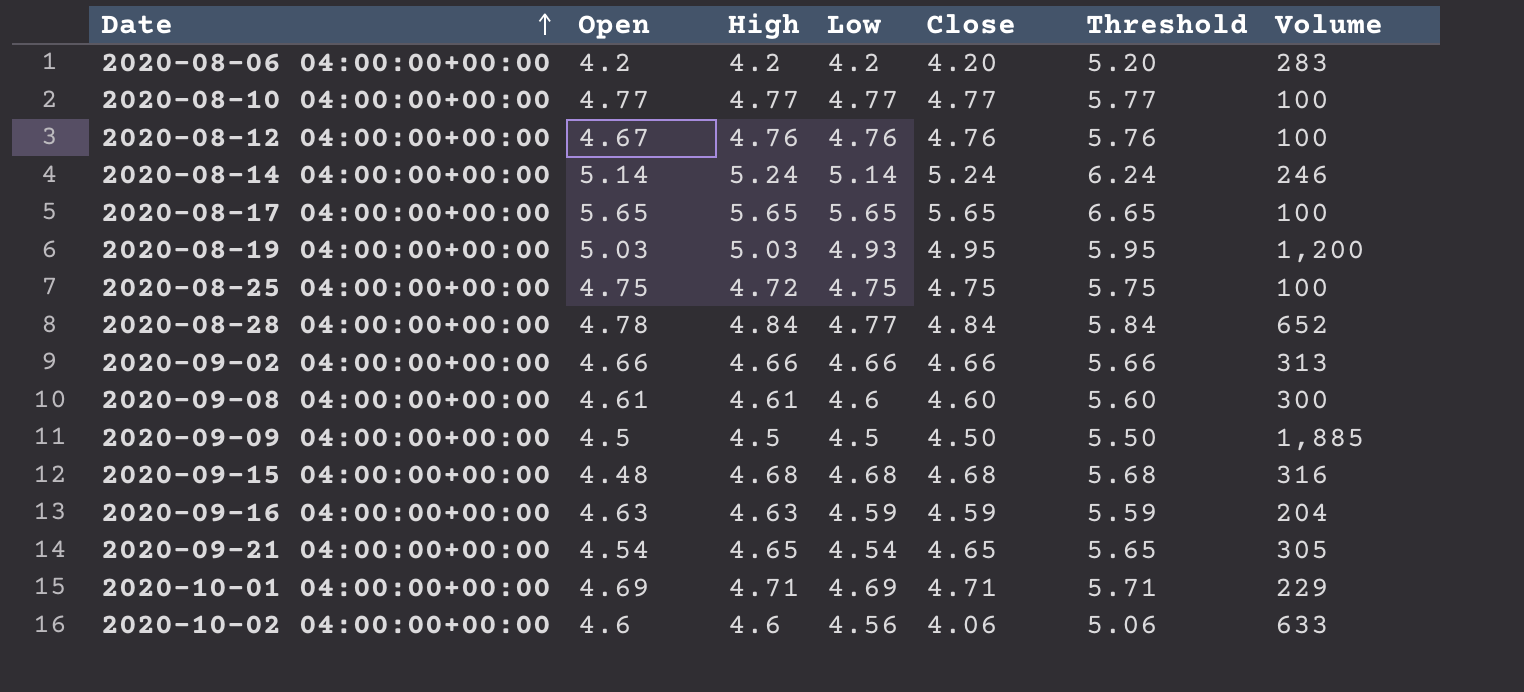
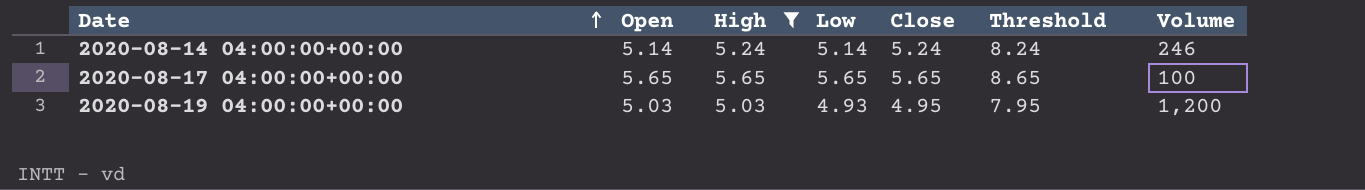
filter: none -> High >= 5.03
column Threshold | formula: [Close] + 1 -> [Close] + 3

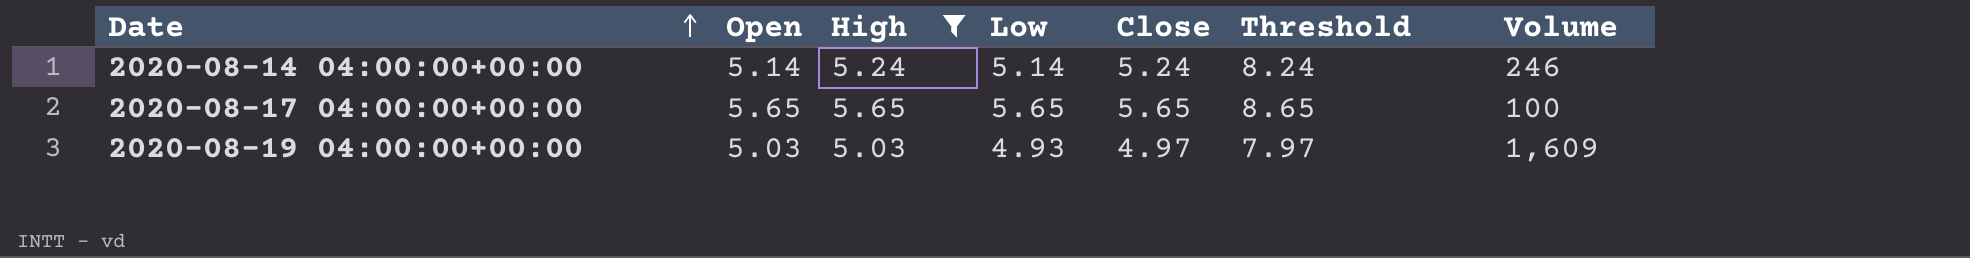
2020-08-19 04:00:00+00:00 | Close: 4.95 -> 4.97
2020-08-19 04:00:00+00:00 | Threshold: 7.95 -> 7.97
2020-08-19 04:00:00+00:00 | Volume: 1,200 -> 1,609

